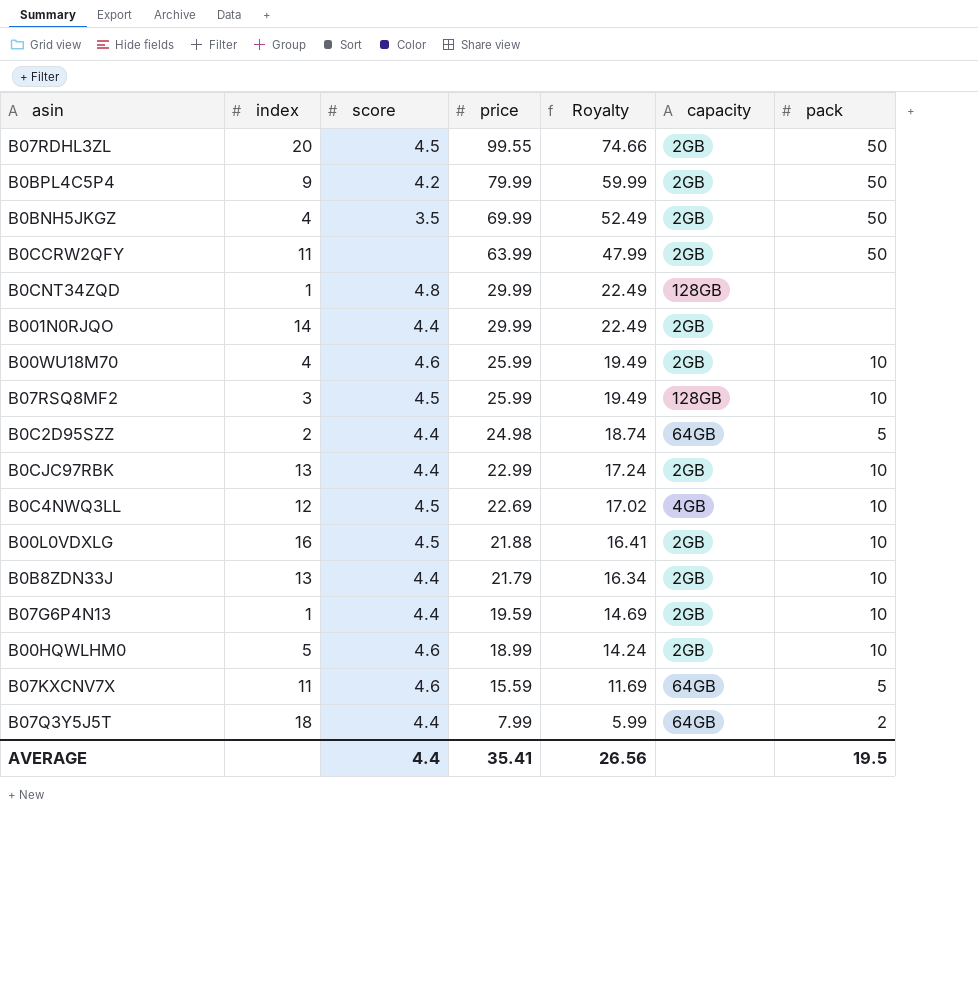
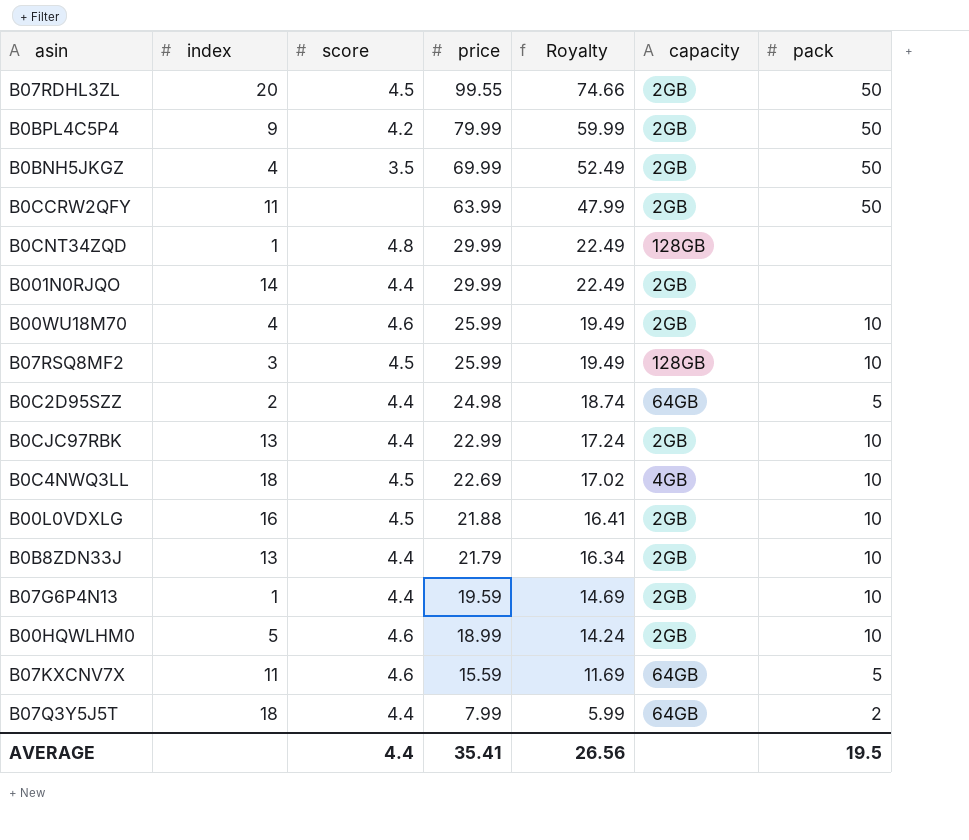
B0C4NWQ3LL | index: 12 -> 18

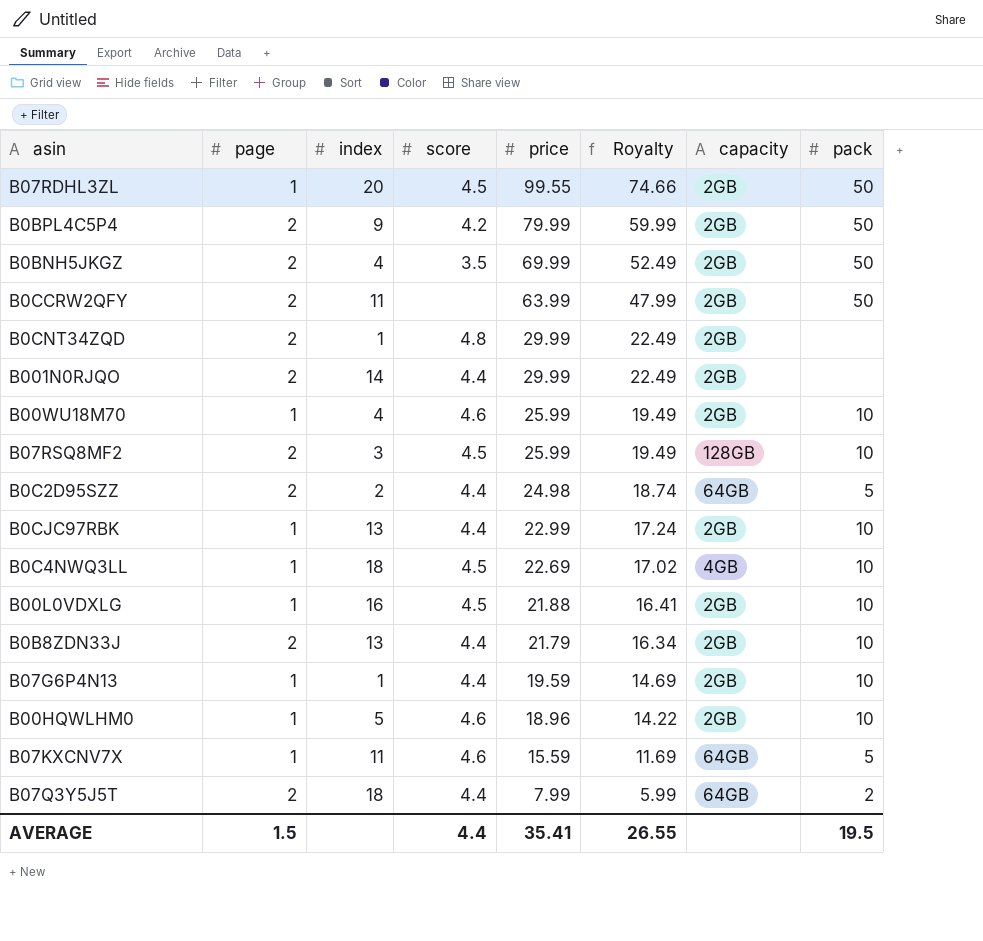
column page | position: none -> 2
B0CNT34ZQD | capacity: 128GB -> 2GB
B00HQWLHM0 | price: 18.99 -> 18.96
B00HQWLHM0 | Royalty: 14.24 -> 14.22
AVERAGE | Royalty: 26.56 -> 26.55

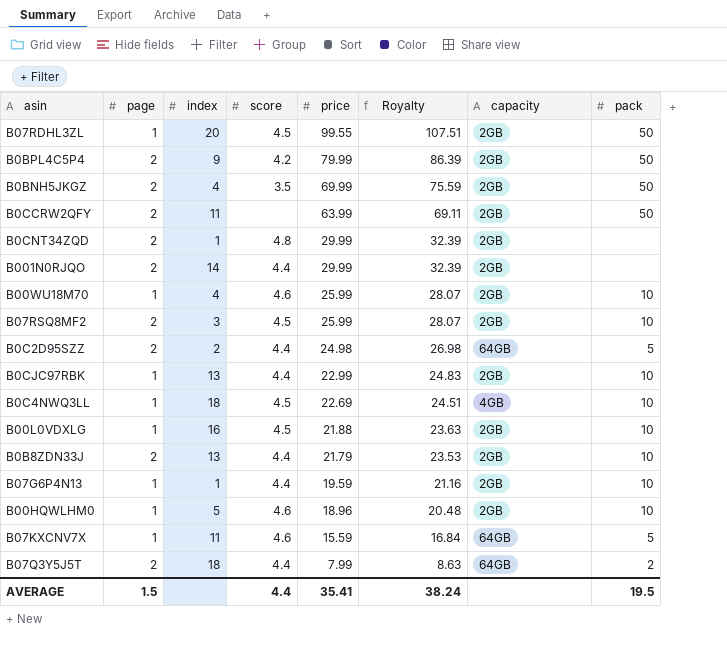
column Royalty | formula: [price] * 0.75 -> [price] * 1.08
B07RSQ8MF2 | capacity: 128GB -> 2GB
AVERAGE | Royalty: 26.55 -> 38.24

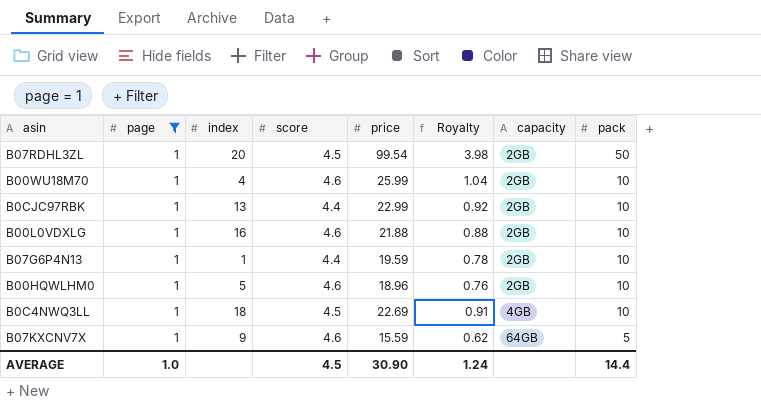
filter: none -> page = 1
row order: price descending -> capacity ascending
column Royalty | formula: [price] * 1.08 -> [price] * 0.04
B07RDHL3ZL | price: 99.55 -> 99.54
B00L0VDXLG | score: 4.5 -> 4.6
B07KXCNV7X | index: 11 -> 9
AVERAGE | page: 1.5 -> 1.0
AVERAGE | score: 4.4 -> 4.5
AVERAGE | price: 35.41 -> 30.90
AVERAGE | Royalty: 38.24 -> 1.24
AVERAGE | pack: 19.5 -> 14.4

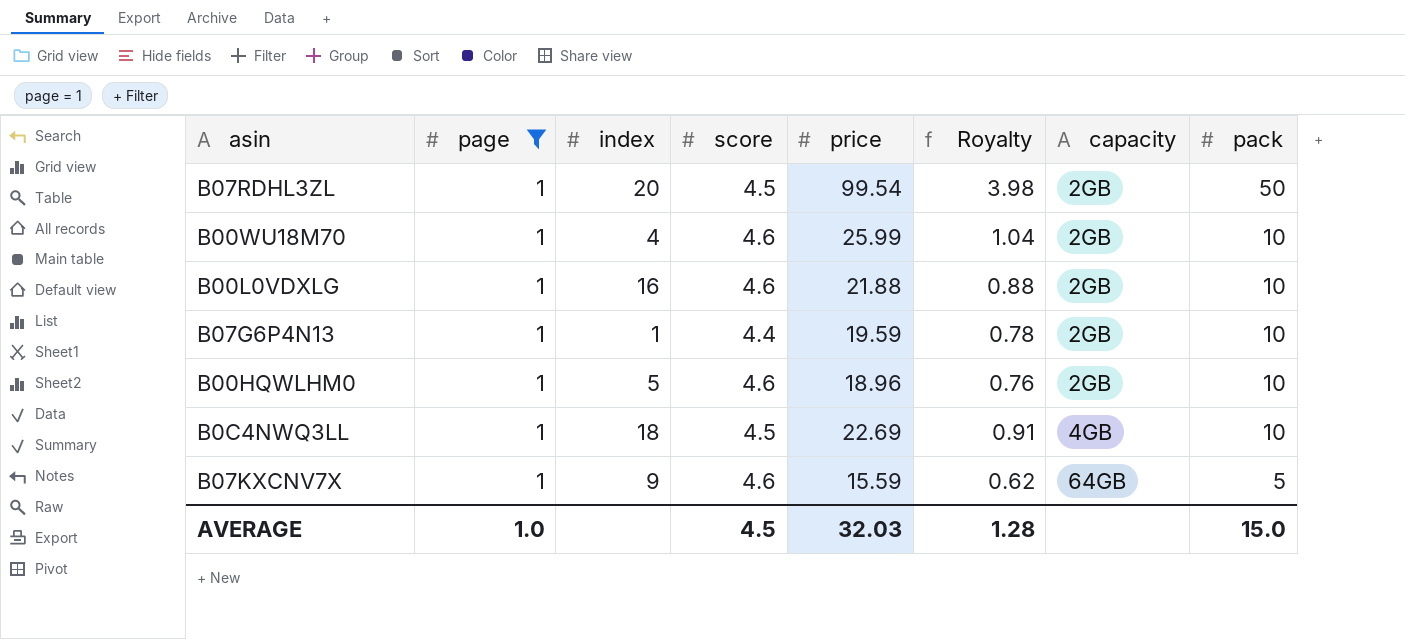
row B0CJC97RBK: 1 | 13 | 4.4 | 22.99 | 0.92 | 2GB | 10 -> none
AVERAGE | price: 30.90 -> 32.03
AVERAGE | Royalty: 1.24 -> 1.28
AVERAGE | pack: 14.4 -> 15.0

